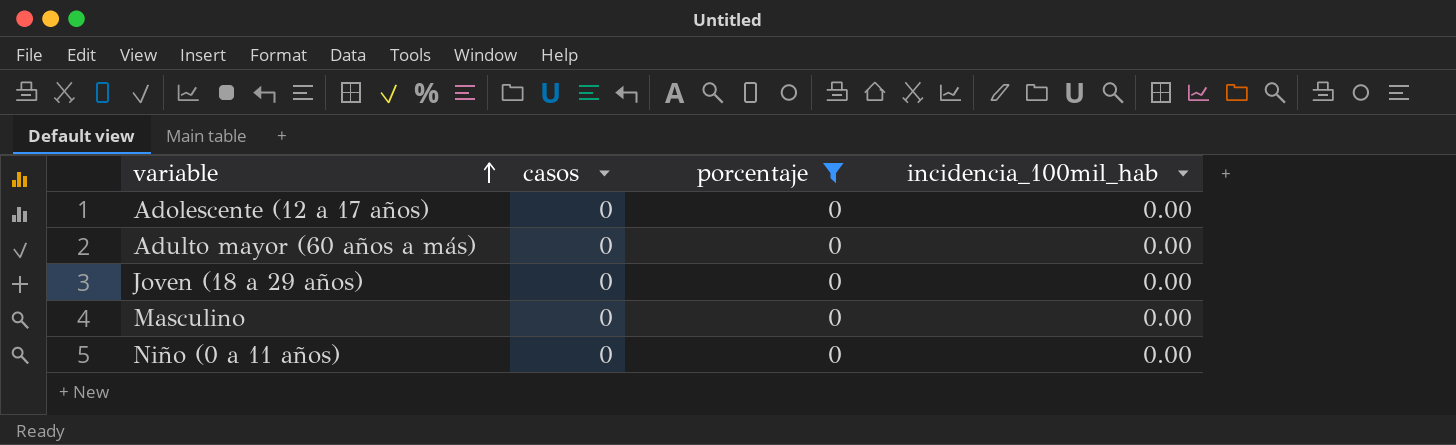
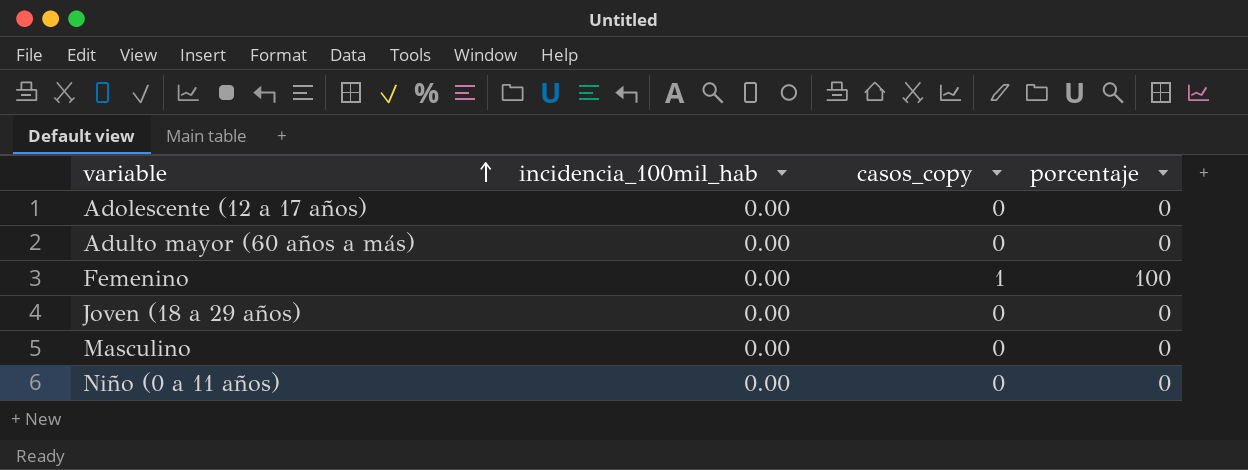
filter: porcentaje = 0 -> none
column incidencia_100mil_hab | position: 4 -> 2
column name: casos -> casos_copy

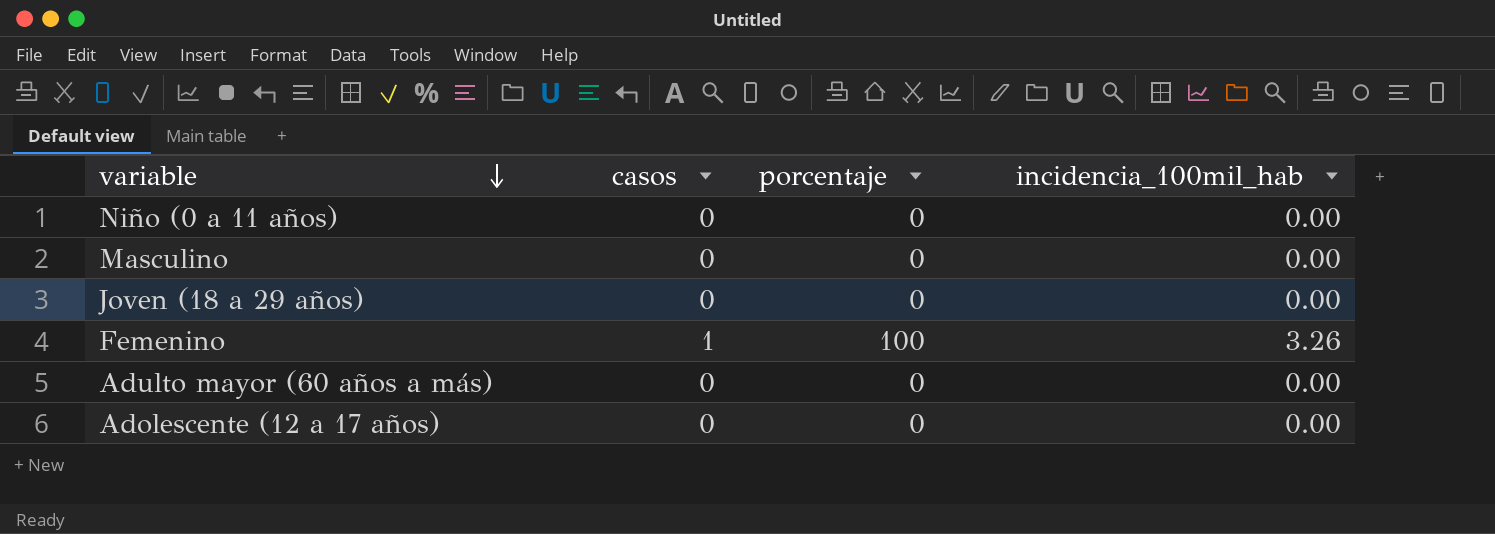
row order: variable ascending -> variable descending
column name: casos_copy -> casos
column incidencia_100mil_hab | position: 2 -> 4
Femenino | incidencia_100mil_hab: 0.00 -> 3.26

